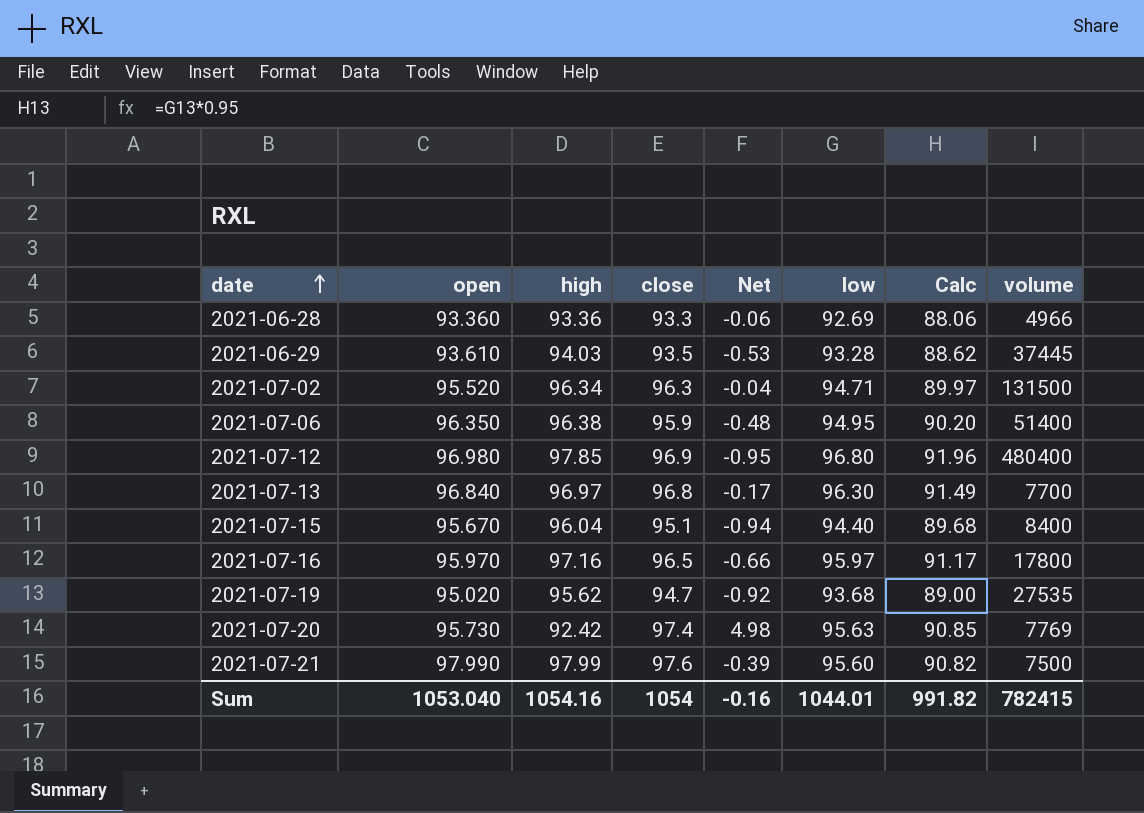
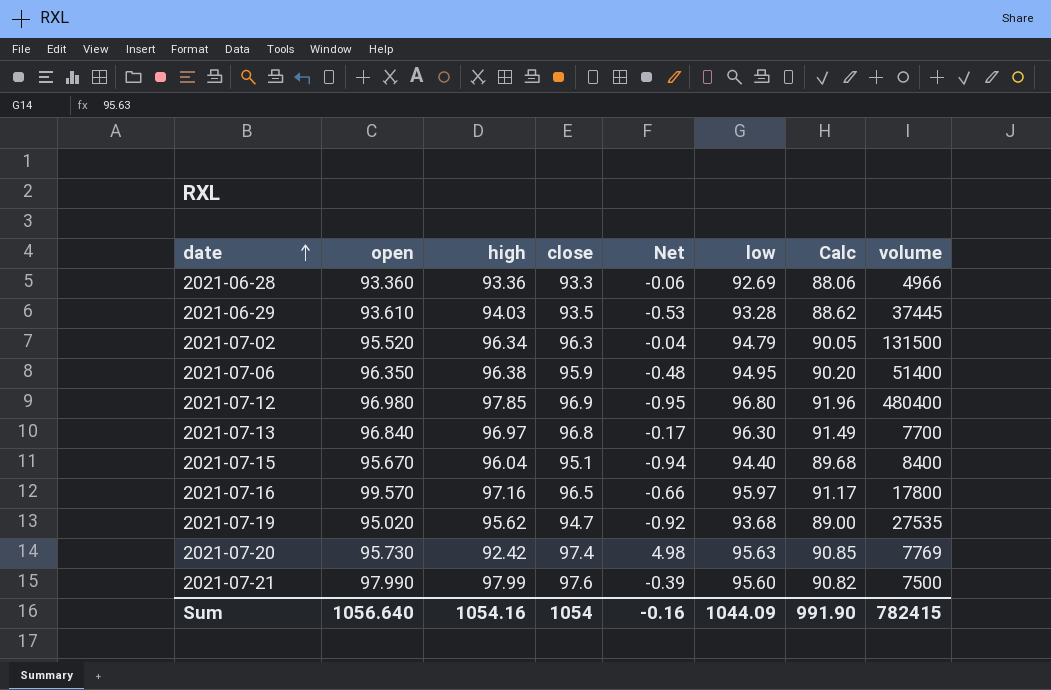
2021-07-02 | low: 94.71 -> 94.79
2021-07-02 | Calc: 89.97 -> 90.05
2021-07-16 | open: 95.970 -> 99.570
Sum | open: 1053.040 -> 1056.640
Sum | low: 1044.01 -> 1044.09
Sum | Calc: 991.82 -> 991.90

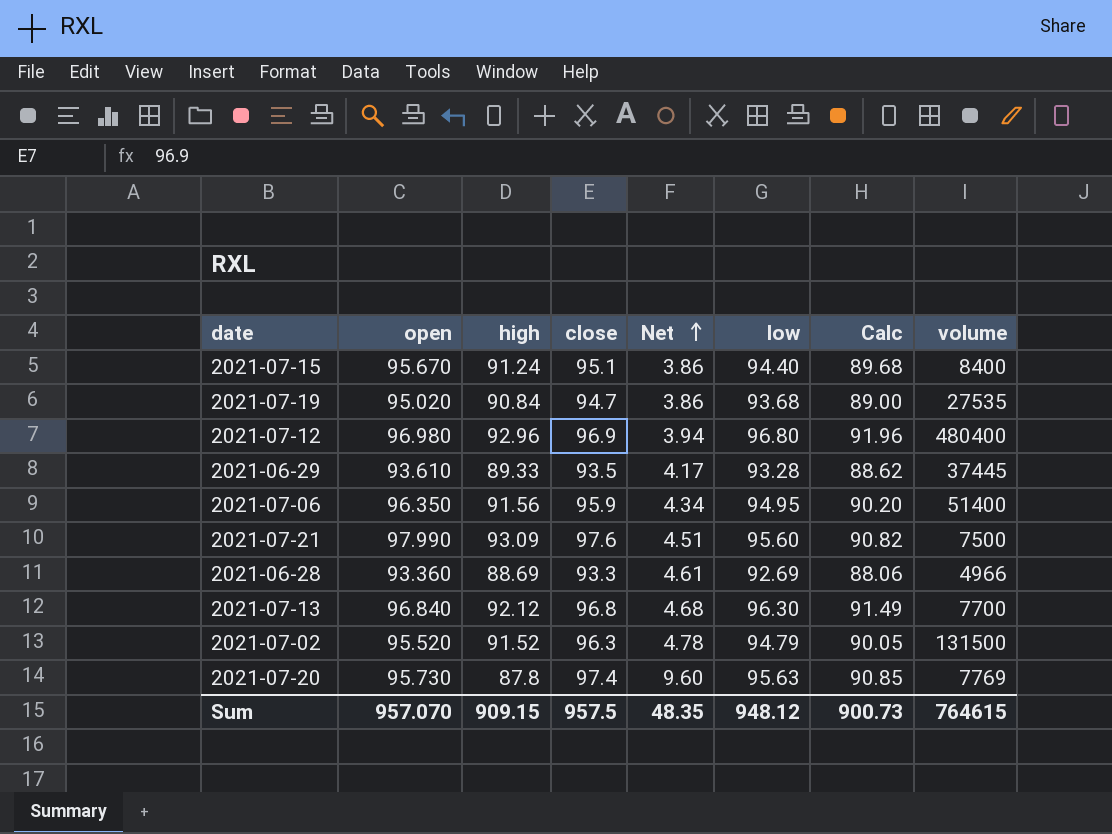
row order: date ascending -> Net ascending
row 2021-07-16: 99.570 | 97.16 | 96.5 | -0.66 | 95.97 | 91.17 | 17800 -> none
2021-07-15 | high: 96.04 -> 91.24
2021-07-15 | Net: -0.94 -> 3.86
2021-07-19 | high: 95.62 -> 90.84
2021-07-19 | Net: -0.92 -> 3.86
2021-07-12 | high: 97.85 -> 92.96
2021-07-12 | Net: -0.95 -> 3.94
2021-06-29 | high: 94.03 -> 89.33
2021-06-29 | Net: -0.53 -> 4.17
2021-07-06 | high: 96.38 -> 91.56
2021-07-06 | Net: -0.48 -> 4.34
2021-07-21 | high: 97.99 -> 93.09
2021-07-21 | Net: -0.39 -> 4.51
2021-06-28 | high: 93.36 -> 88.69
2021-06-28 | Net: -0.06 -> 4.61
2021-07-13 | high: 96.97 -> 92.12
2021-07-13 | Net: -0.17 -> 4.68
2021-07-02 | high: 96.34 -> 91.52
2021-07-02 | Net: -0.04 -> 4.78
2021-07-20 | high: 92.42 -> 87.8
2021-07-20 | Net: 4.98 -> 9.60
Sum | open: 1056.640 -> 957.070
Sum | high: 1054.16 -> 909.15
Sum | close: 1054 -> 957.5
Sum | Net: -0.16 -> 48.35
Sum | low: 1044.09 -> 948.12
Sum | Calc: 991.90 -> 900.73
Sum | volume: 782415 -> 764615

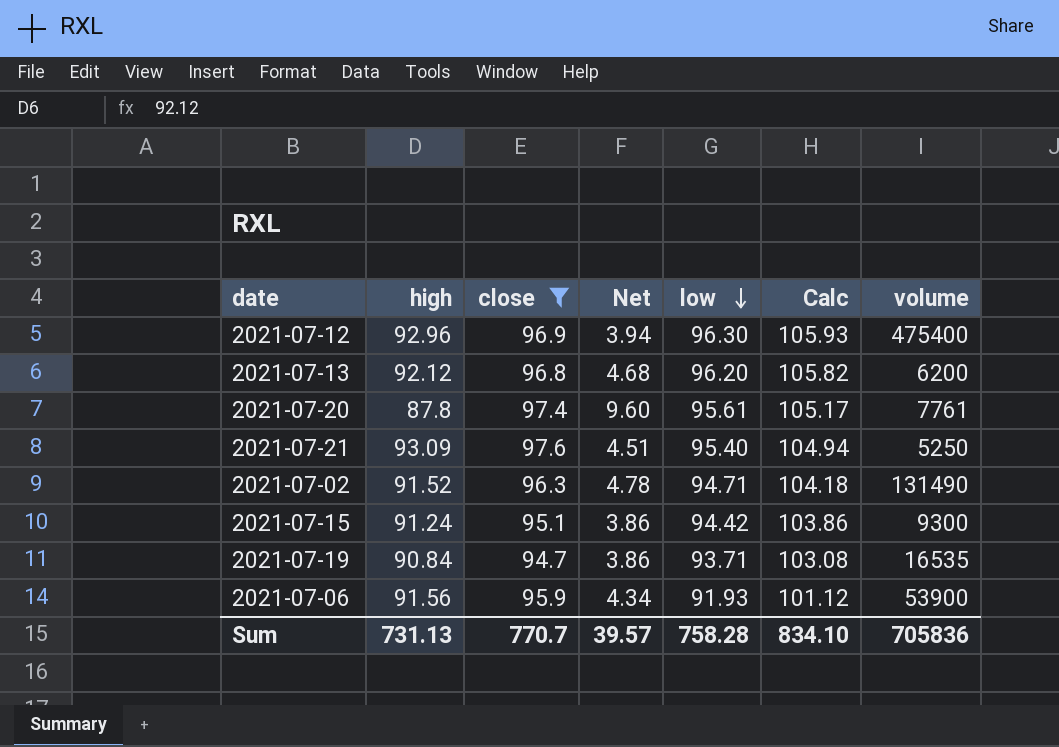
filter: none -> close >= 94.7
row order: Net ascending -> low descending
column open | position: 2 -> none
column Calc | formula: [low] * 0.95 -> [low] * 1.1
2021-07-12 | low: 96.80 -> 96.30
2021-07-12 | volume: 480400 -> 475400
2021-07-13 | low: 96.30 -> 96.20
2021-07-13 | volume: 7700 -> 6200
2021-07-20 | low: 95.63 -> 95.61
2021-07-20 | volume: 7769 -> 7761
2021-07-21 | low: 95.60 -> 95.40
2021-07-21 | volume: 7500 -> 5250
2021-07-02 | low: 94.79 -> 94.71
2021-07-02 | volume: 131500 -> 131490
2021-07-15 | low: 94.40 -> 94.42
2021-07-15 | volume: 8400 -> 9300
2021-07-19 | low: 93.68 -> 93.71
2021-07-19 | volume: 27535 -> 16535
2021-07-06 | low: 94.95 -> 91.93
2021-07-06 | volume: 51400 -> 53900
Sum | high: 909.15 -> 731.13
Sum | close: 957.5 -> 770.7
Sum | Net: 48.35 -> 39.57
Sum | low: 948.12 -> 758.28
Sum | Calc: 900.73 -> 834.10
Sum | volume: 764615 -> 705836

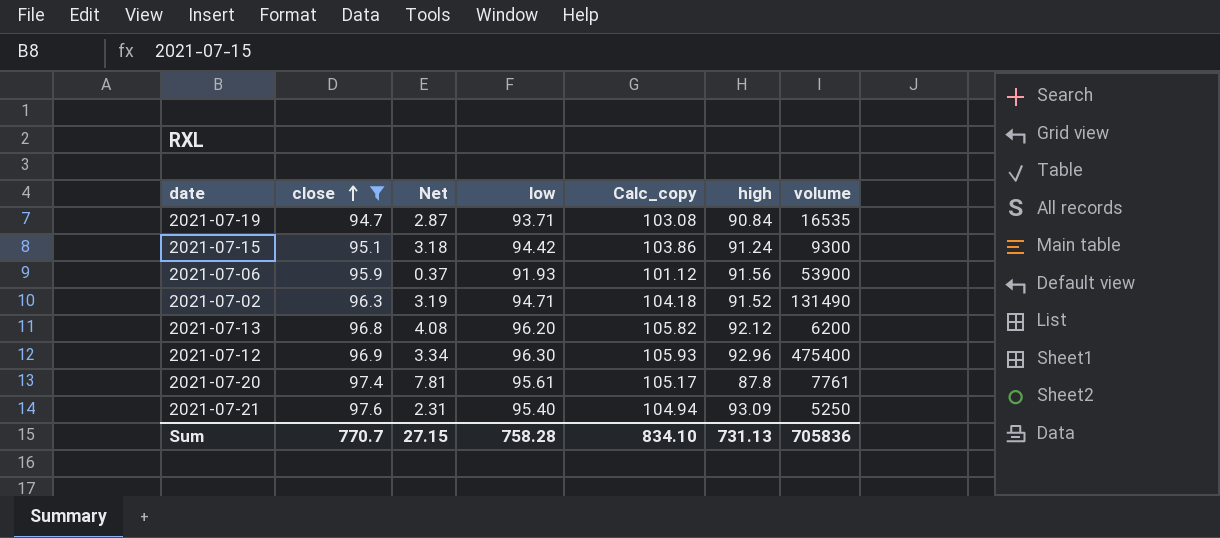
row order: low descending -> close ascending
column Net | formula: [close] - [high] -> [low] - [high]
column name: Calc -> Calc_copy
column high | position: 2 -> 6
Sum | Net: 39.57 -> 27.15

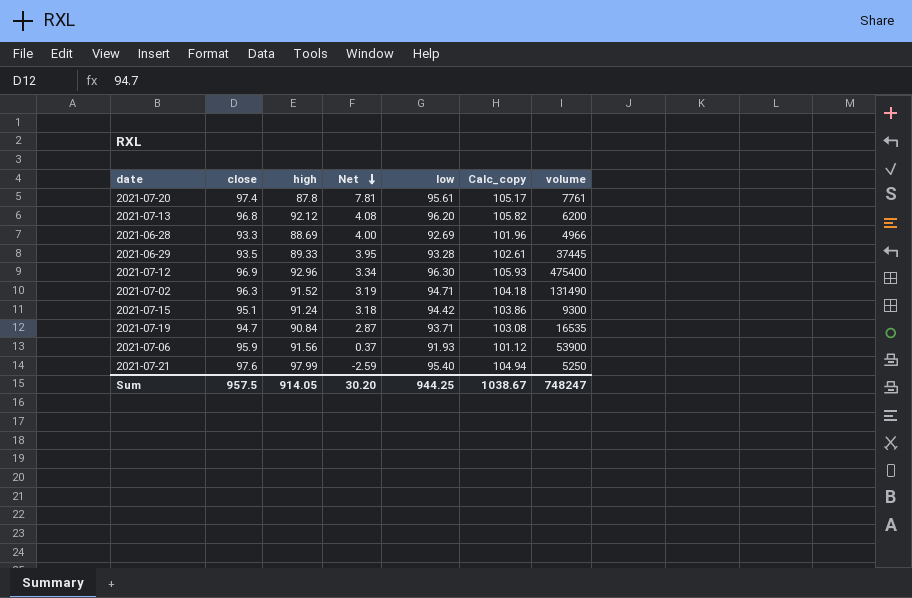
filter: close >= 94.7 -> none
row order: close ascending -> Net descending
column high | position: 6 -> 3
2021-07-21 | high: 93.09 -> 97.99
2021-07-21 | Net: 2.31 -> -2.59
Sum | close: 770.7 -> 957.5
Sum | high: 731.13 -> 914.05
Sum | Net: 27.15 -> 30.20
Sum | low: 758.28 -> 944.25
Sum | Calc_copy: 834.10 -> 1038.67
Sum | volume: 705836 -> 748247

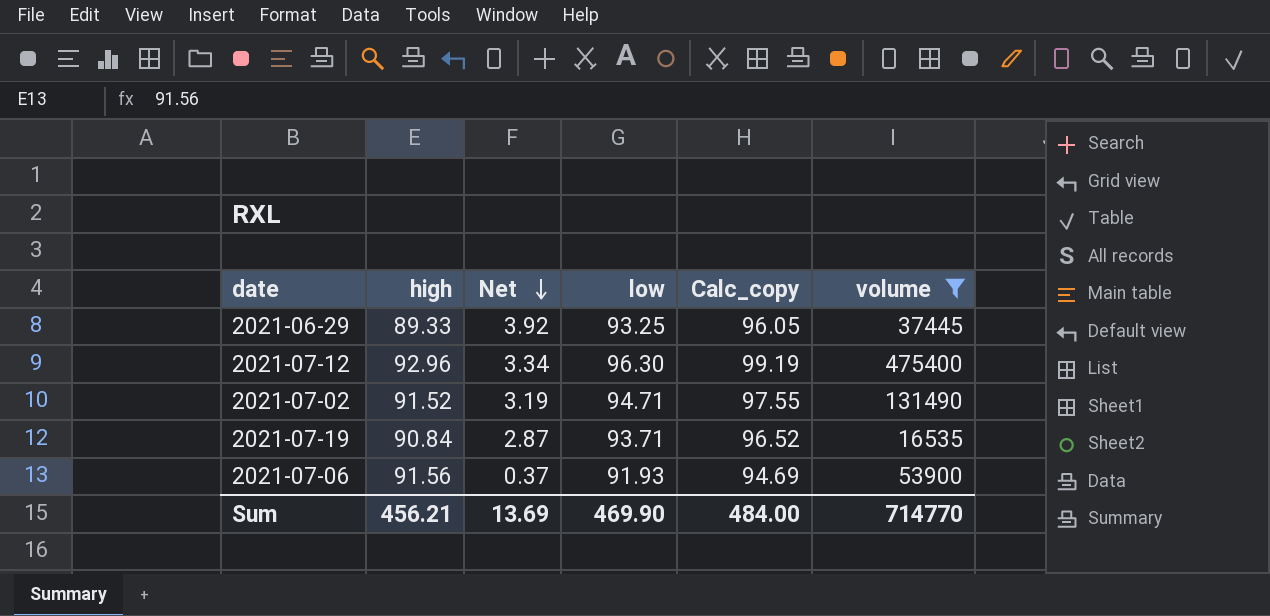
filter: none -> volume >= 16535
column close | position: 2 -> none
column Calc_copy | formula: [low] * 1.1 -> [low] * 1.03
2021-06-29 | Net: 3.95 -> 3.92
2021-06-29 | low: 93.28 -> 93.25
Sum | high: 914.05 -> 456.21
Sum | Net: 30.20 -> 13.69
Sum | low: 944.25 -> 469.90
Sum | Calc_copy: 1038.67 -> 484.00
Sum | volume: 748247 -> 714770

